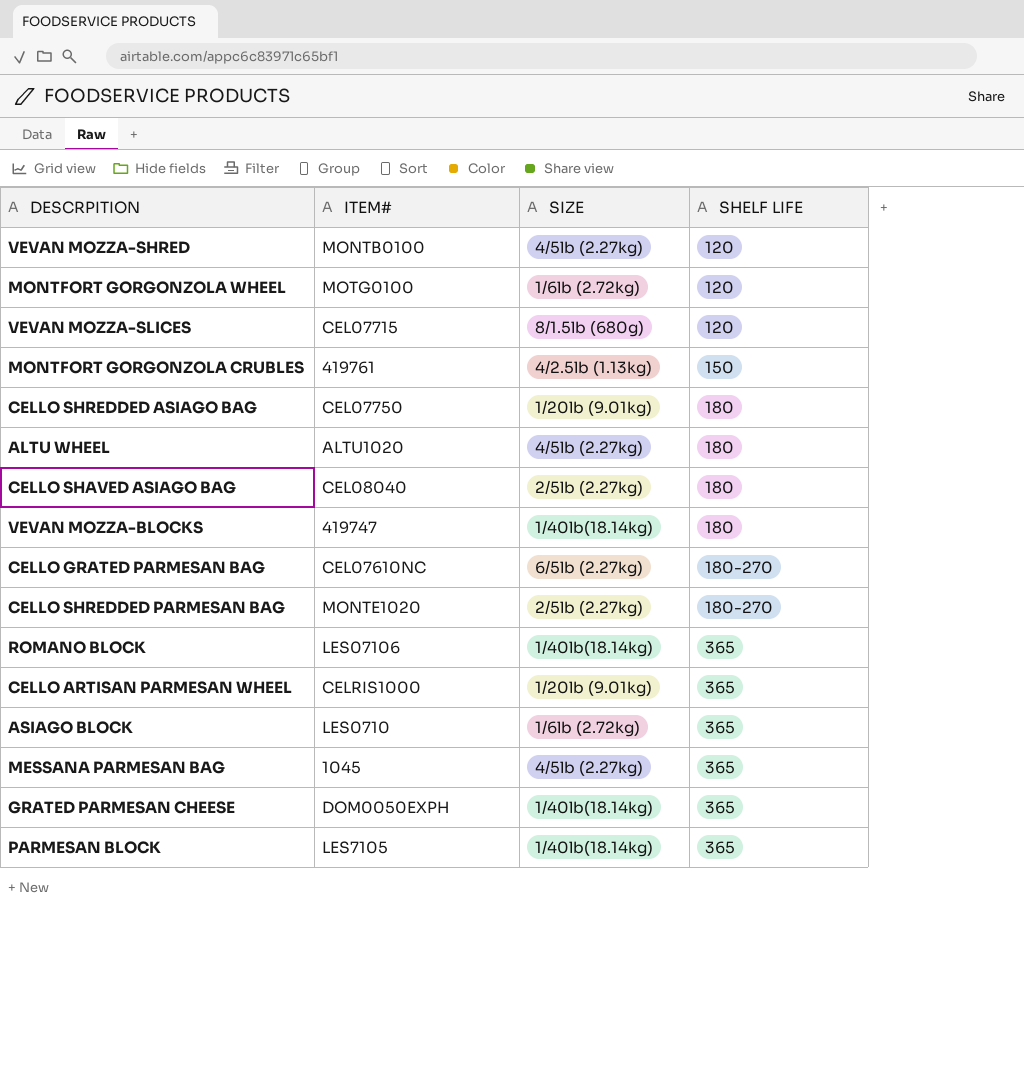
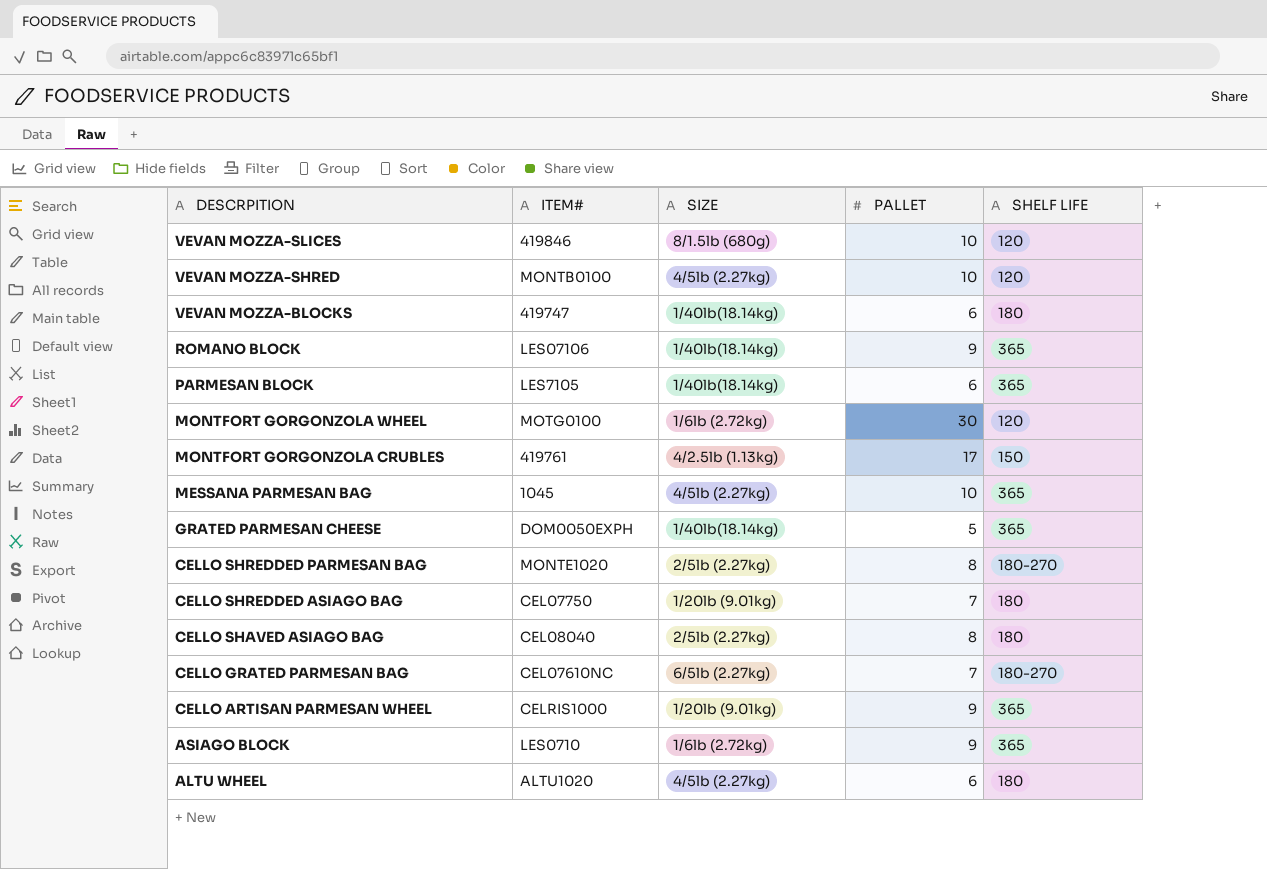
row order: SHELF LIFE ascending -> DESCRPITION descending
column PALLET | position: none -> 4
VEVAN MOZZA-SLICES | ITEM#: CEL07715 -> 419846

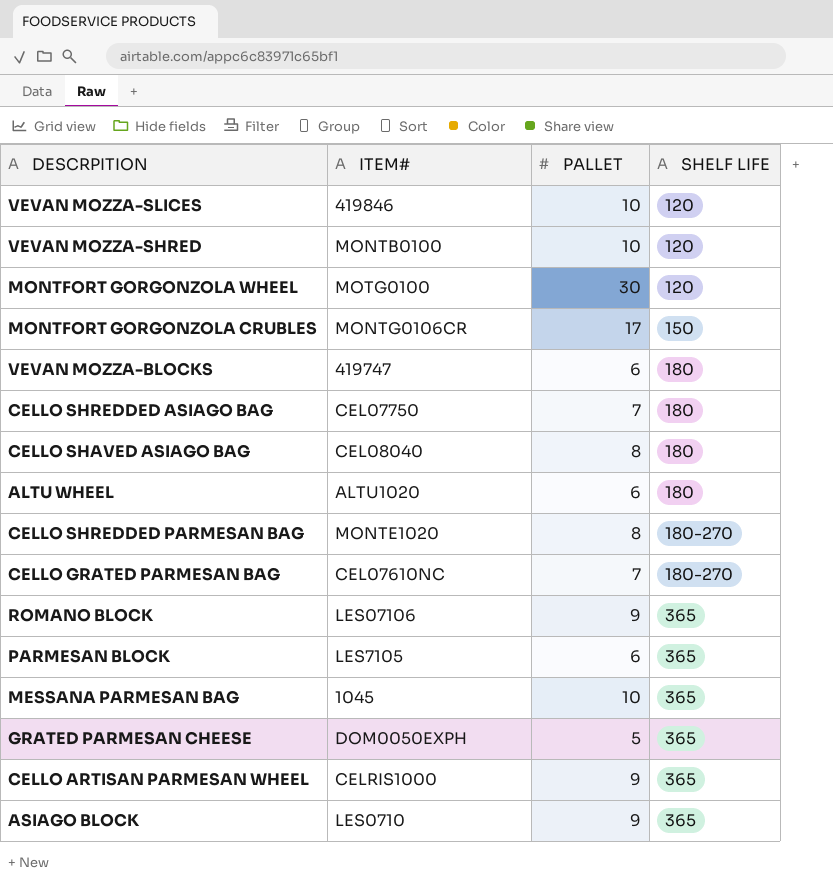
row order: DESCRPITION descending -> SHELF LIFE ascending
column SIZE | position: 3 -> none
MONTFORT GORGONZOLA CRUBLES | ITEM#: 419761 -> MONTG0106CR

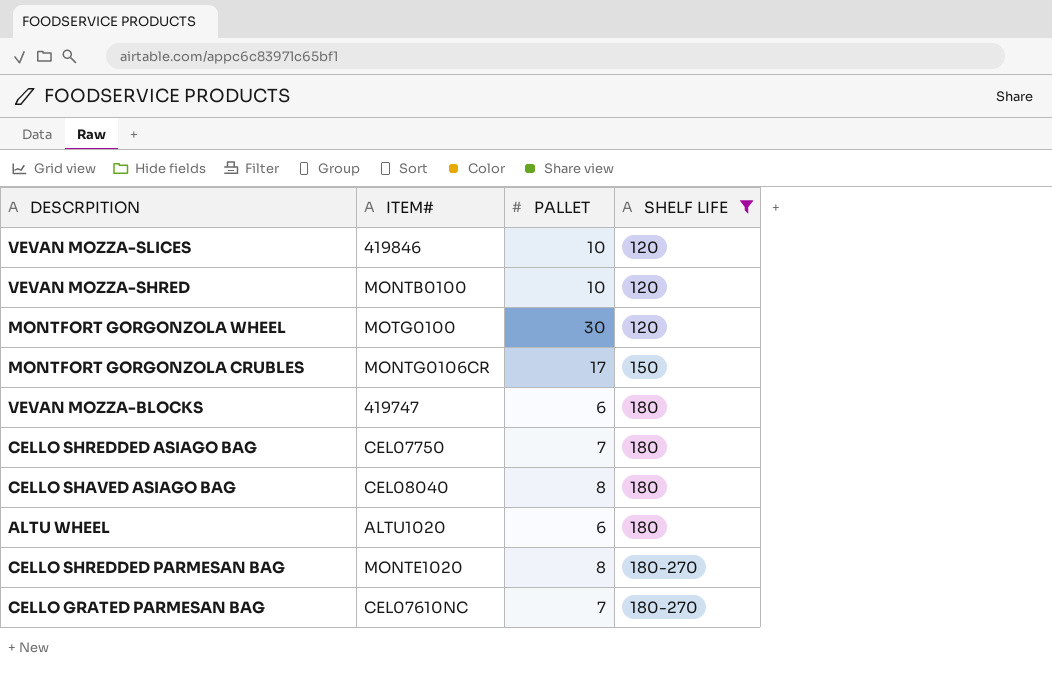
filter: none -> SHELF LIFE != 365

